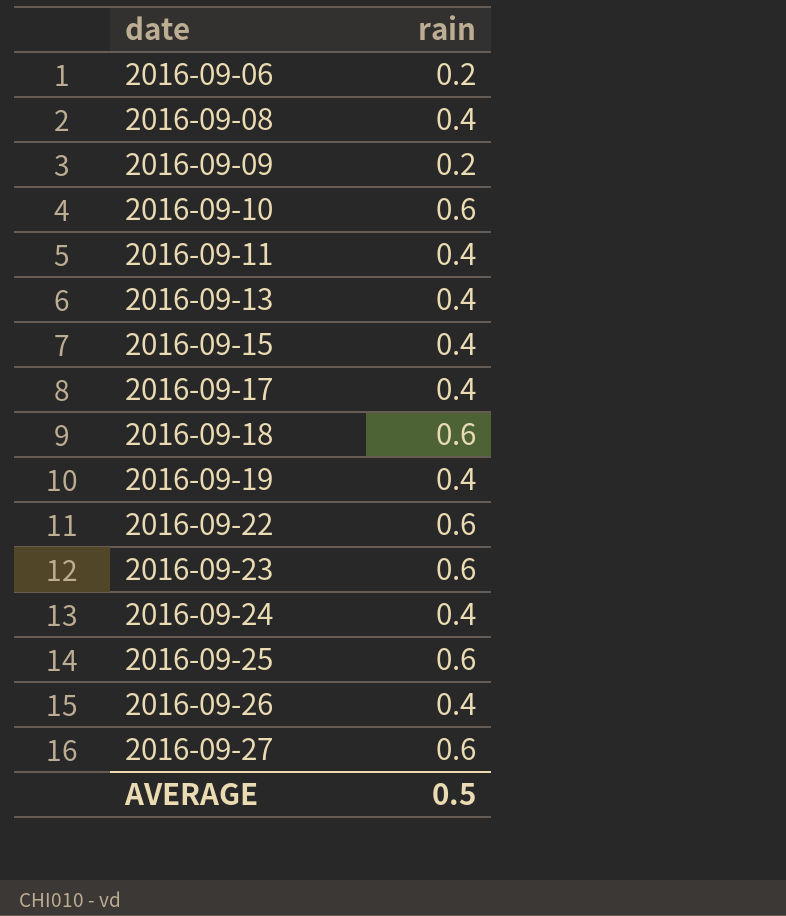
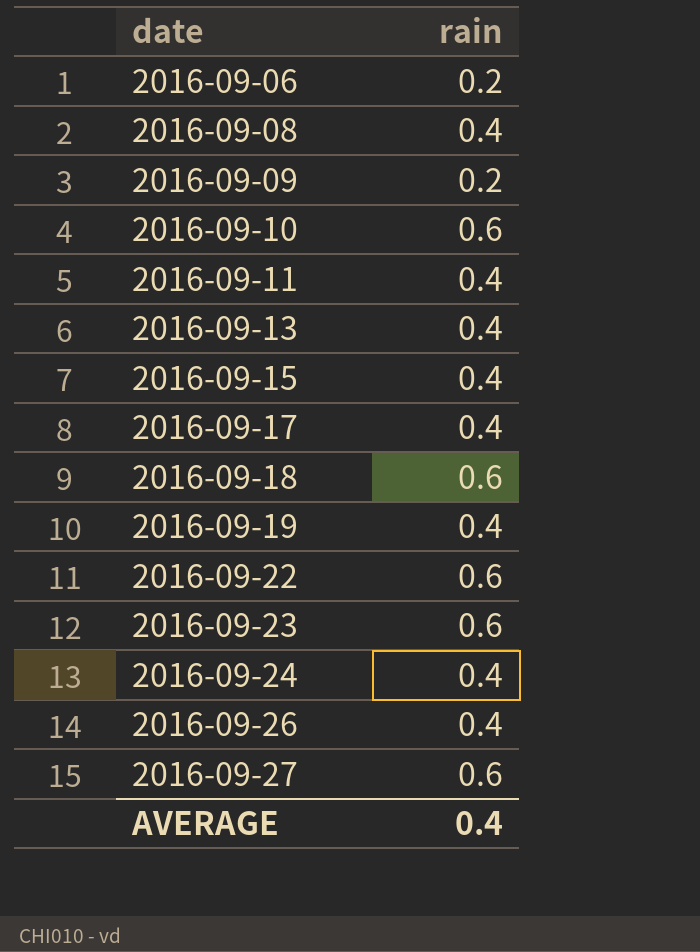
row 2016-09-25: 0.6 -> none
AVERAGE | rain: 0.5 -> 0.4

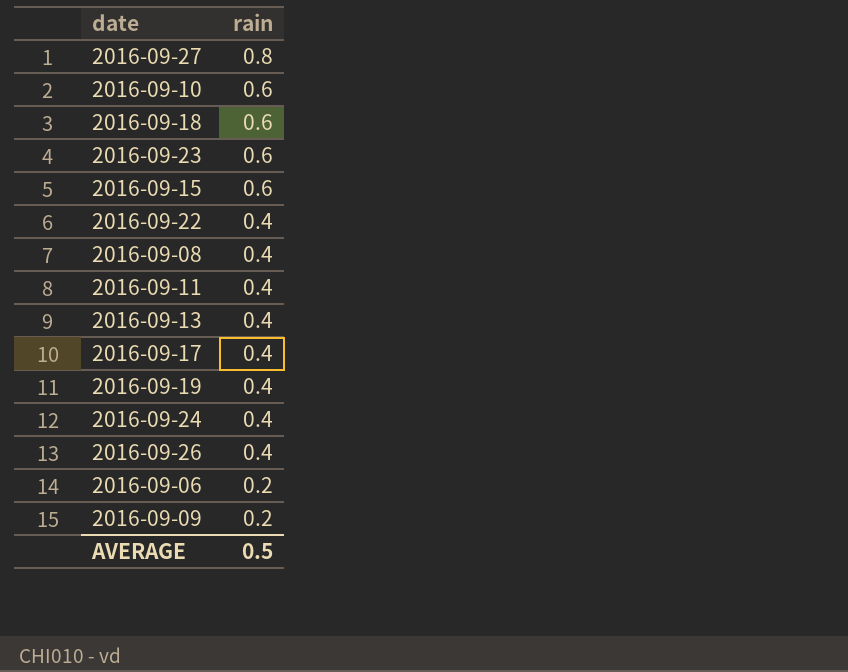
row order: date ascending -> rain descending
2016-09-27 | rain: 0.6 -> 0.8
2016-09-15 | rain: 0.4 -> 0.6
2016-09-22 | rain: 0.6 -> 0.4
AVERAGE | rain: 0.4 -> 0.5

